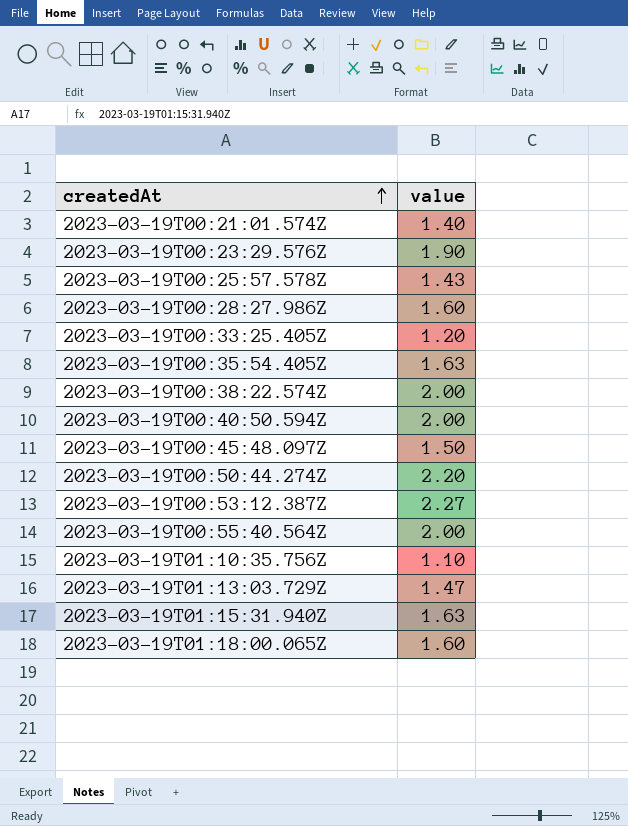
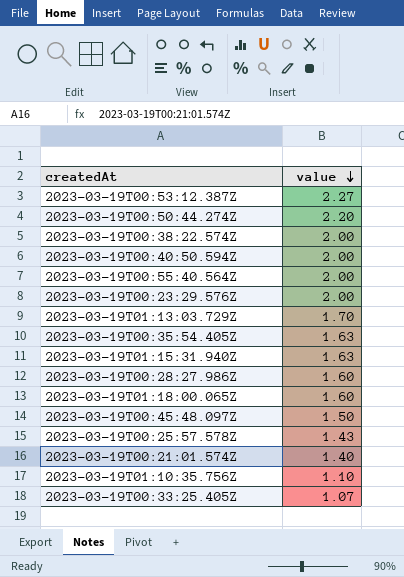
row order: createdAt ascending -> value descending
2023-03-19T00:23:29.576Z | value: 1.90 -> 2.00
2023-03-19T01:13:03.729Z | value: 1.47 -> 1.70
2023-03-19T00:33:25.405Z | value: 1.20 -> 1.07

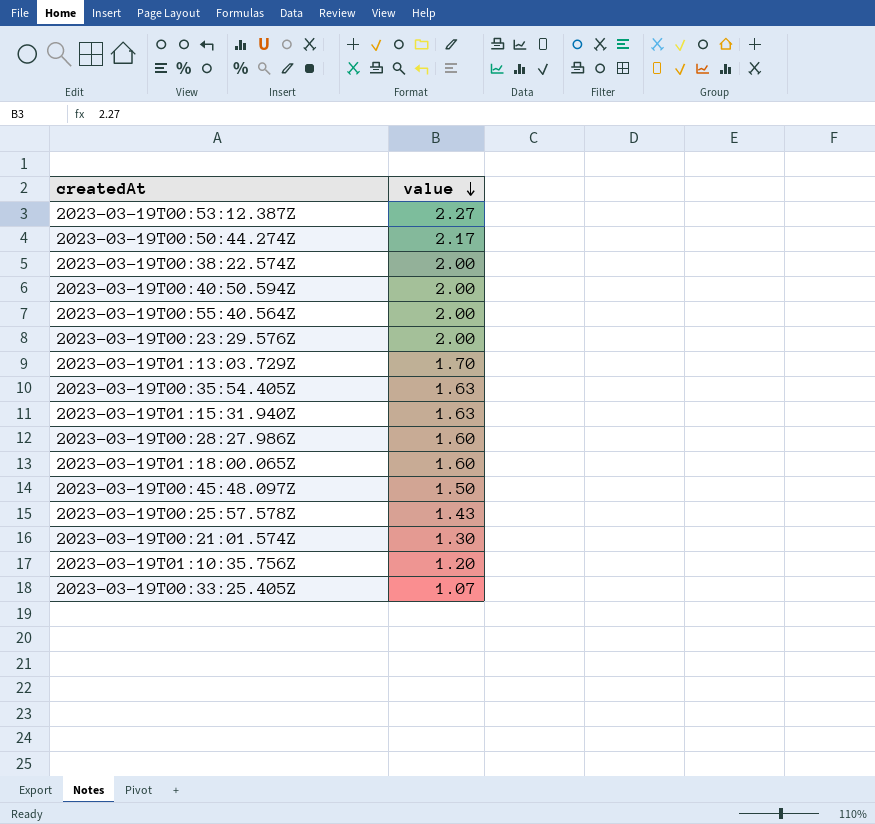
2023-03-19T00:50:44.274Z | value: 2.20 -> 2.17
2023-03-19T00:21:01.574Z | value: 1.40 -> 1.30
2023-03-19T01:10:35.756Z | value: 1.10 -> 1.20

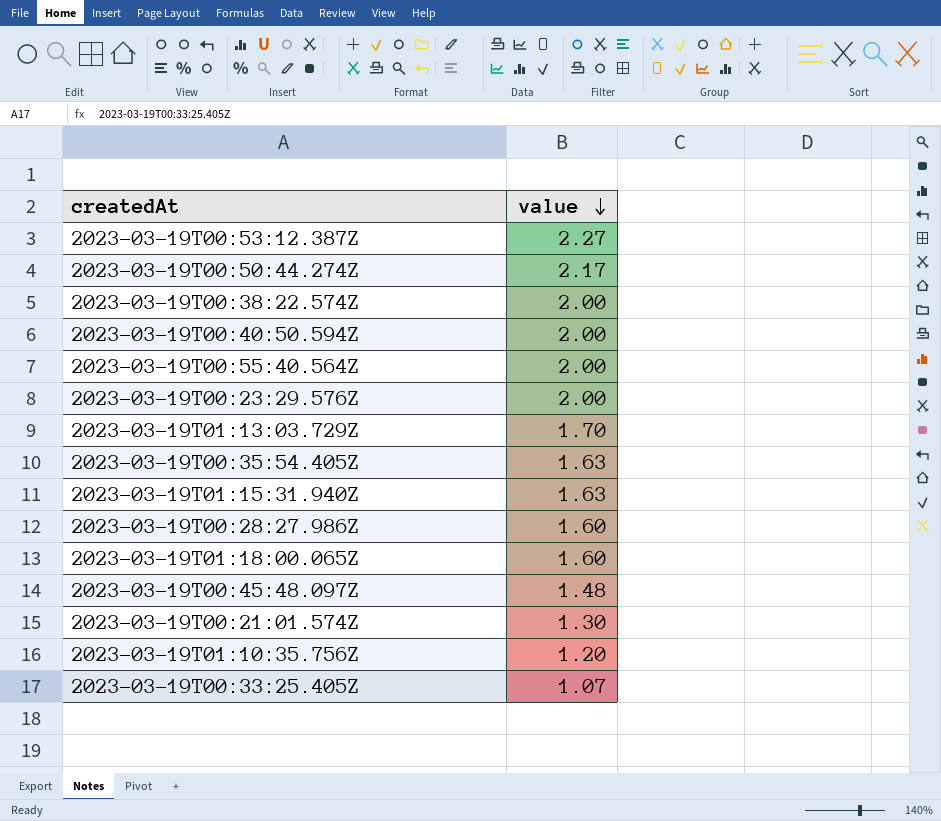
row 2023-03-19T00:25:57.578Z: 1.43 -> none
2023-03-19T00:45:48.097Z | value: 1.50 -> 1.48

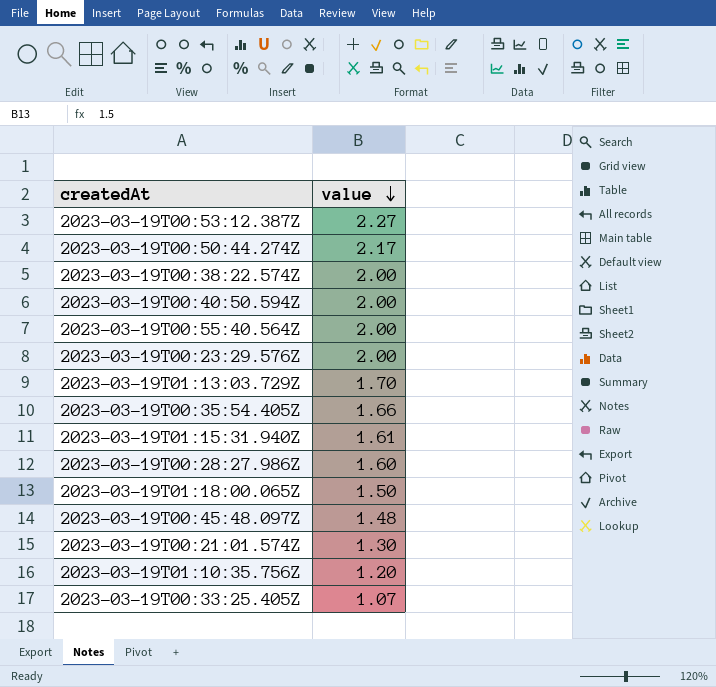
2023-03-19T00:35:54.405Z | value: 1.63 -> 1.66
2023-03-19T01:15:31.940Z | value: 1.63 -> 1.61
2023-03-19T01:18:00.065Z | value: 1.60 -> 1.50

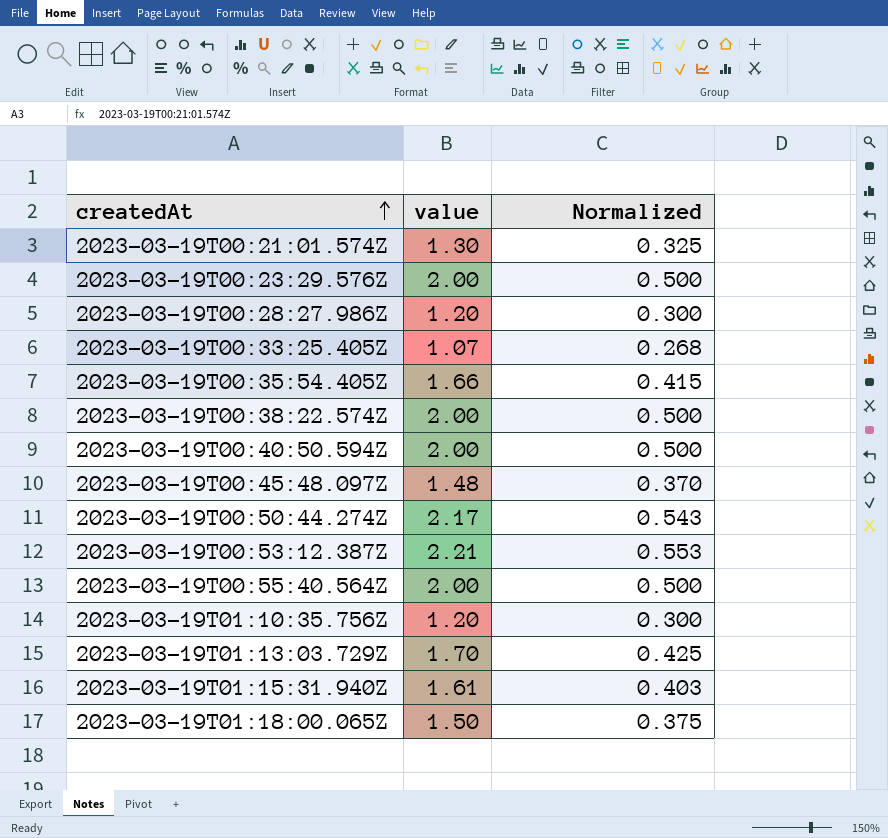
row order: value descending -> createdAt ascending
column Normalized | formula: none -> [value] * 0.25
2023-03-19T00:28:27.986Z | value: 1.60 -> 1.20
2023-03-19T00:53:12.387Z | value: 2.27 -> 2.21

